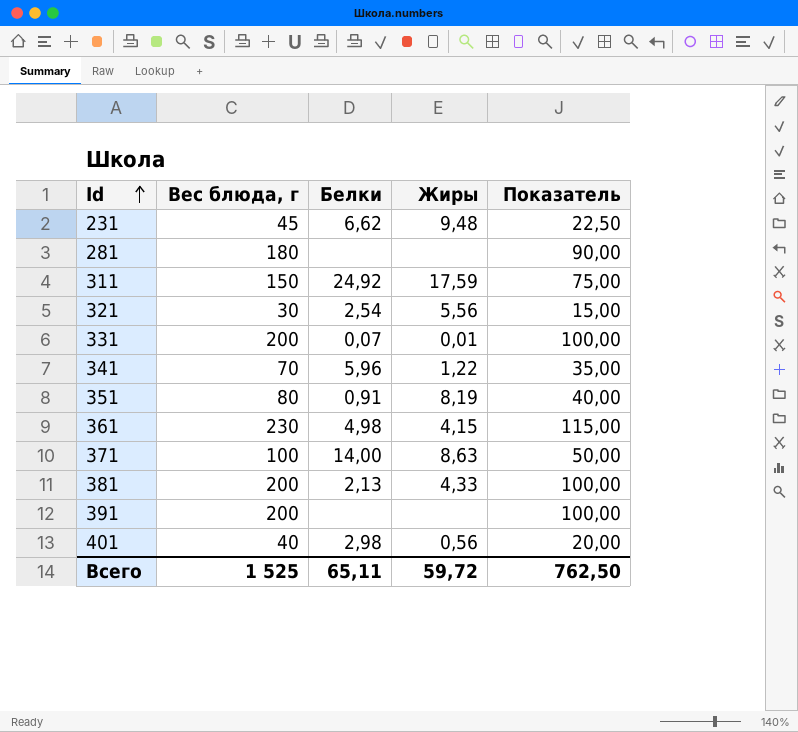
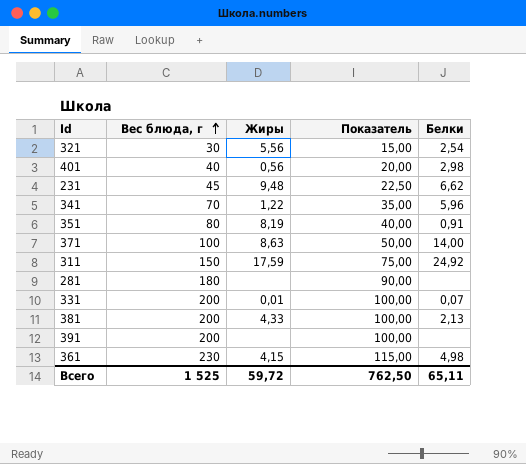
row order: Id ascending -> Вес блюда, г ascending
column Белки | position: 3 -> 5

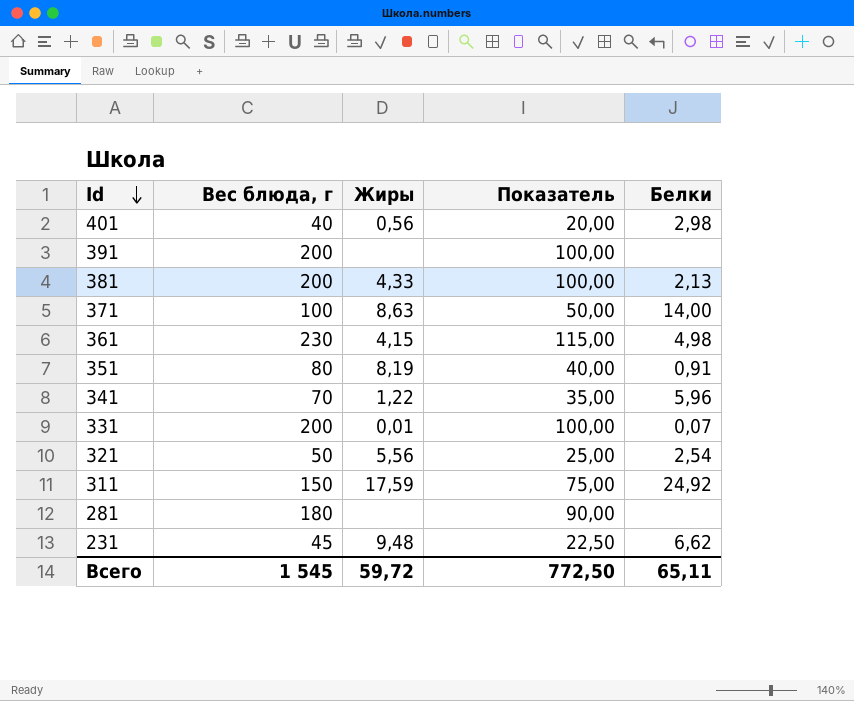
row order: Вес блюда, г ascending -> Id descending
321 | Вес блюда, г: 30 -> 50
321 | Показатель: 15,00 -> 25,00
Всего | Вес блюда, г: 1 525 -> 1 545
Всего | Показатель: 762,50 -> 772,50

